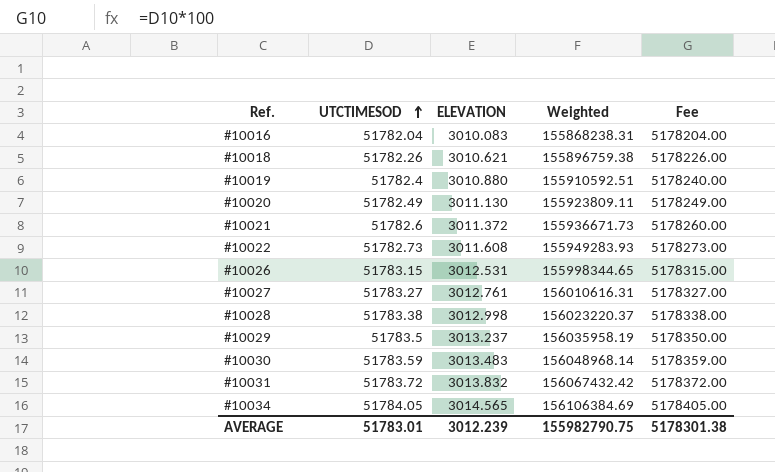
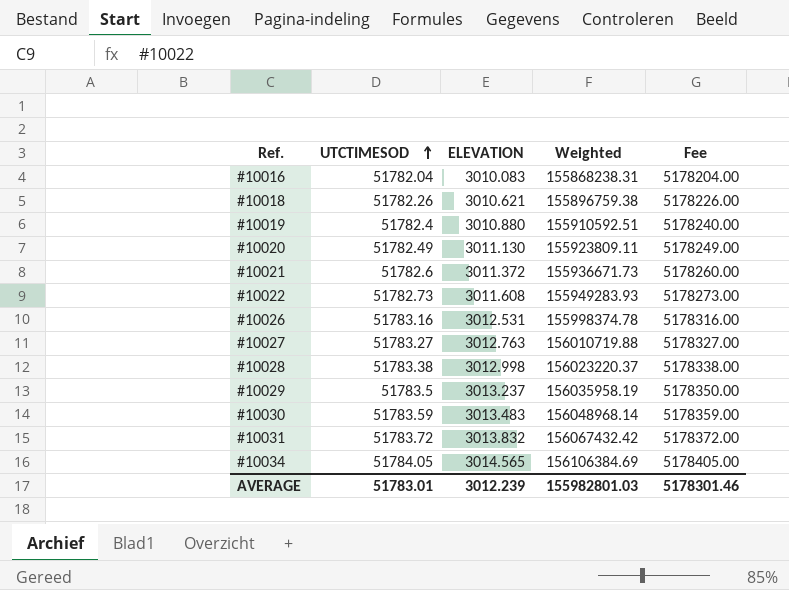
#10026 | UTCTIMESOD: 51783.15 -> 51783.16
#10026 | Weighted: 155998344.65 -> 155998374.78
#10026 | Fee: 5178315.00 -> 5178316.00
#10027 | ELEVATION: 3012.761 -> 3012.763
#10027 | Weighted: 156010616.31 -> 156010719.88
AVERAGE | Weighted: 155982790.75 -> 155982801.03
AVERAGE | Fee: 5178301.38 -> 5178301.46

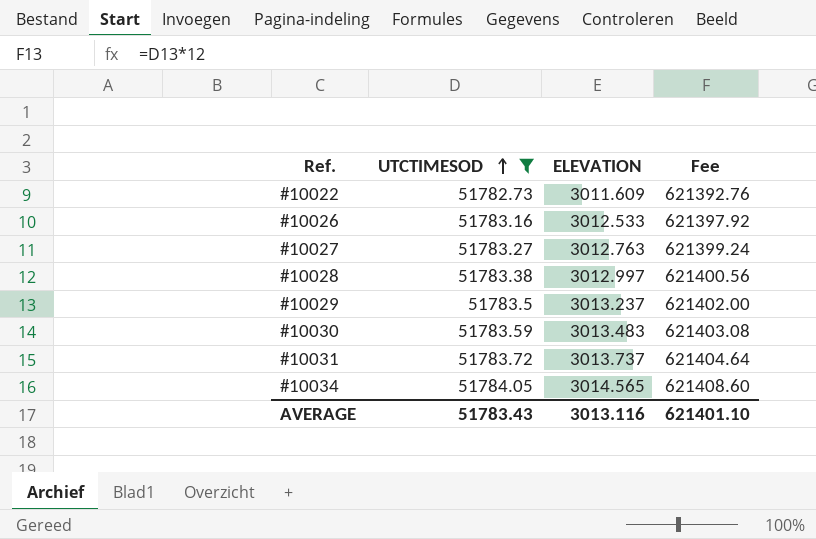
filter: none -> UTCTIMESOD >= 51782.73
column Weighted | formula: [UTCTIMESOD] * [ELEVATION] -> none
column Fee | formula: [UTCTIMESOD] * 100 -> [UTCTIMESOD] * 12
#10022 | ELEVATION: 3011.608 -> 3011.609
#10026 | ELEVATION: 3012.531 -> 3012.533
#10028 | ELEVATION: 3012.998 -> 3012.997
#10031 | ELEVATION: 3013.832 -> 3013.737
AVERAGE | UTCTIMESOD: 51783.01 -> 51783.43
AVERAGE | ELEVATION: 3012.239 -> 3013.116
AVERAGE | Fee: 5178301.46 -> 621401.10

